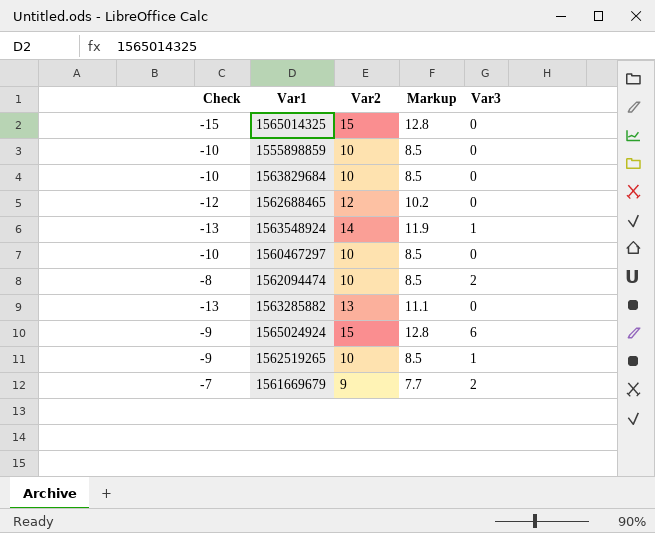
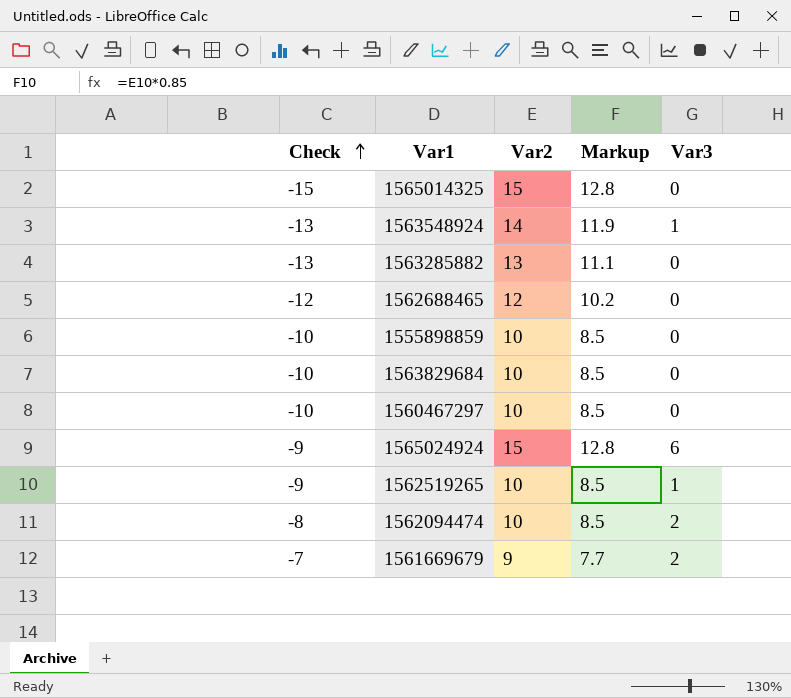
row order: none -> Check ascending

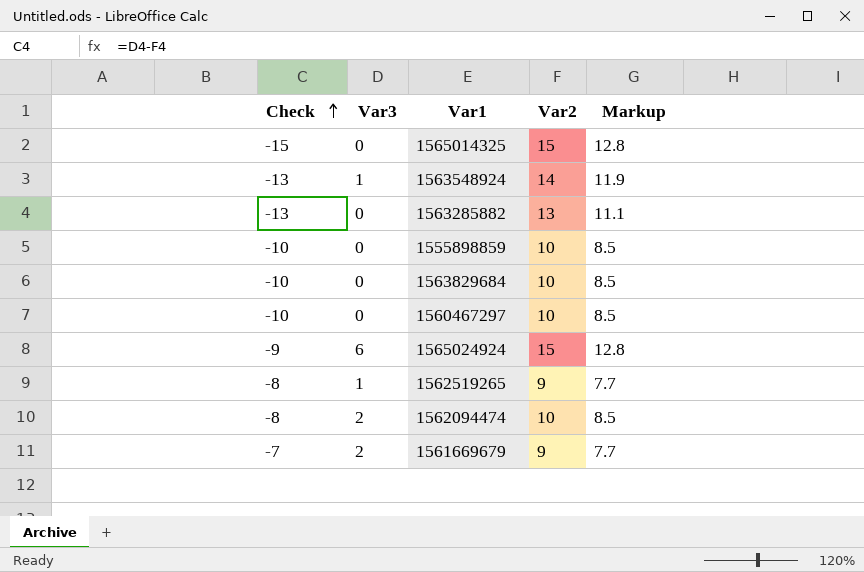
column Var3 | position: 5 -> 2
row 1562688465: -12 | 12 | 10.2 | 0 -> none
1562519265 | Check: -9 -> -8
1562519265 | Var2: 10 -> 9
1562519265 | Markup: 8.5 -> 7.7

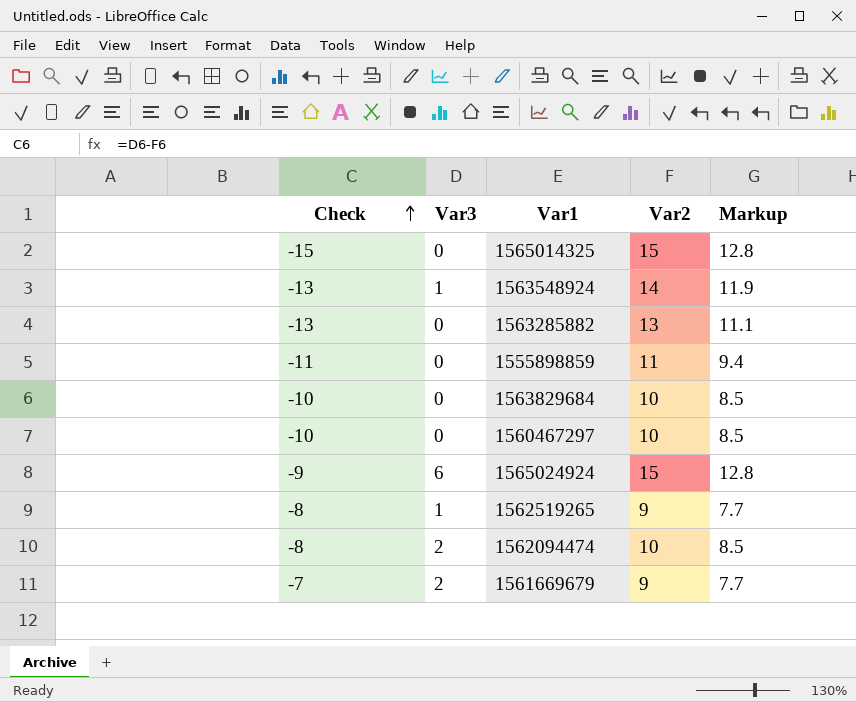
1555898859 | Check: -10 -> -11
1555898859 | Var2: 10 -> 11
1555898859 | Markup: 8.5 -> 9.4

